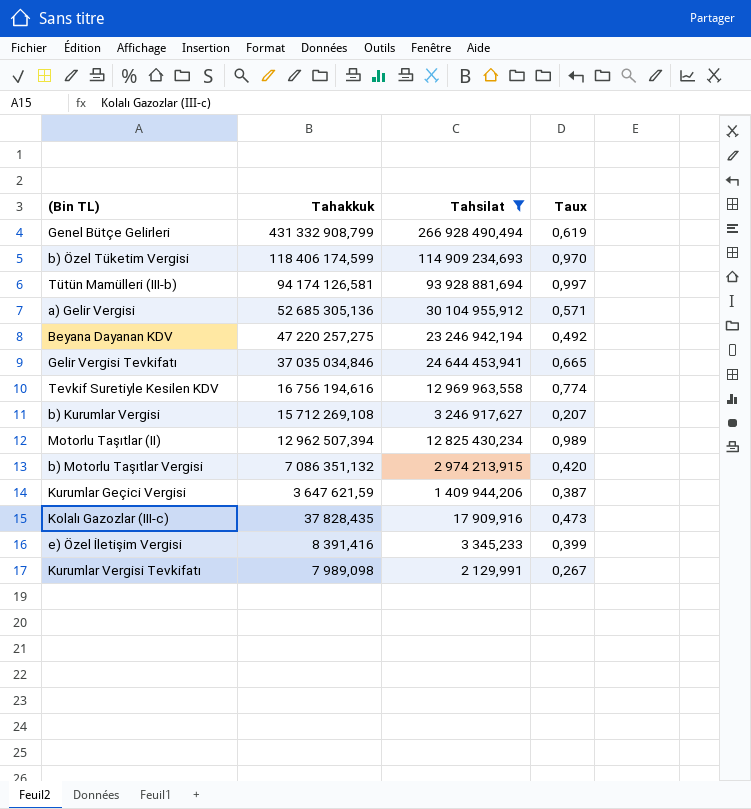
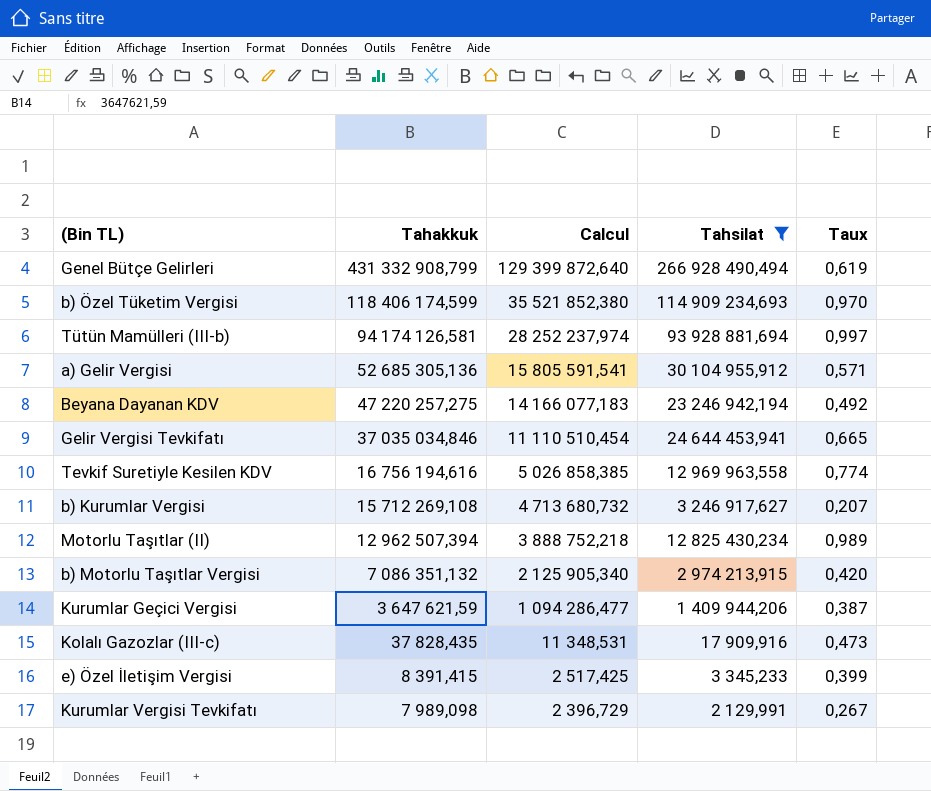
column Calcul | formula: none -> [Tahakkuk] * 0,3
e) Özel İletişim Vergisi | Tahakkuk: 8 391,416 -> 8 391,415

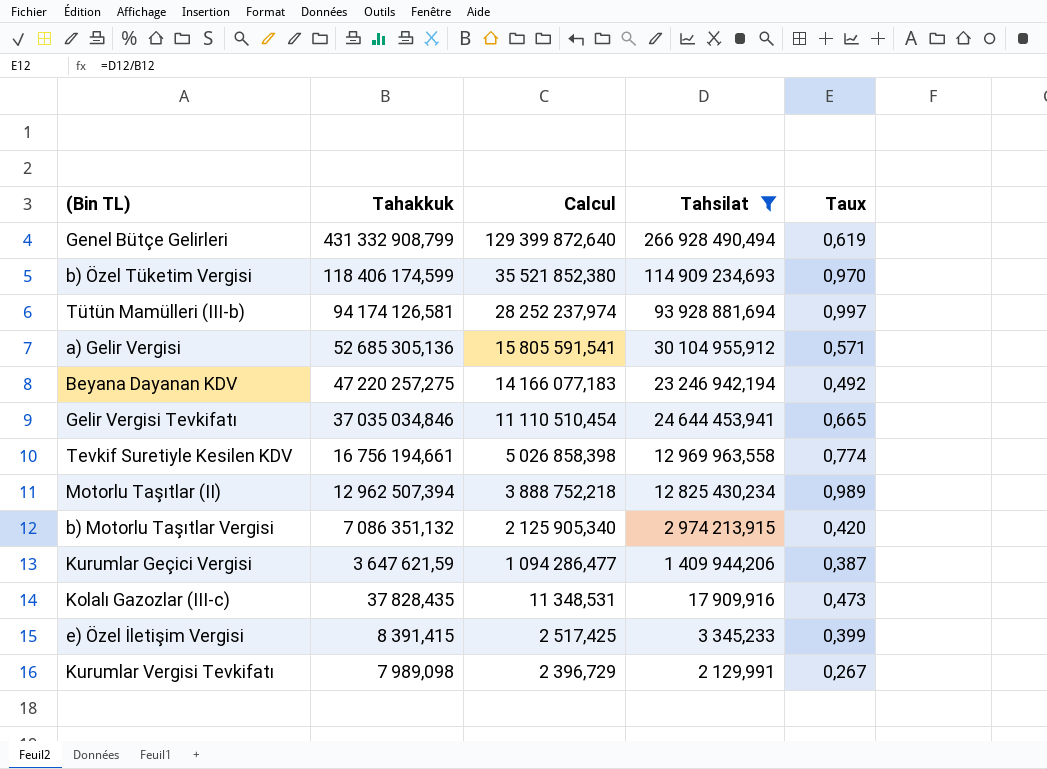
row b) Kurumlar Vergisi: 15 712 269,108 | 4 713 680,732 | 3 246 917,627 | 0,207 -> none
Tevkif Suretiyle Kesilen KDV | Tahakkuk: 16 756 194,616 -> 16 756 194,661
Tevkif Suretiyle Kesilen KDV | Calcul: 5 026 858,385 -> 5 026 858,398

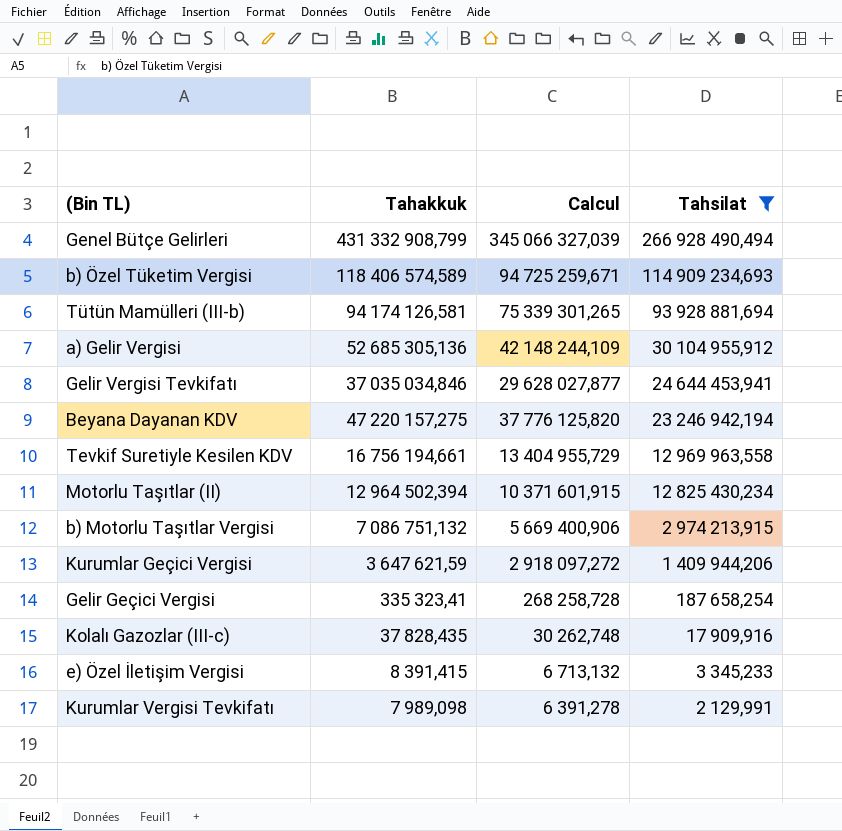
row order: Tahakkuk descending -> Tahsilat descending
column Taux | formula: [Tahsilat] / [Tahakkuk] -> none
column Calcul | formula: [Tahakkuk] * 0,3 -> [Tahakkuk] * 0,8
b) Özel Tüketim Vergisi | Tahakkuk: 118 406 174,599 -> 118 406 574,589
Beyana Dayanan KDV | Tahakkuk: 47 220 257,275 -> 47 220 157,275
Motorlu Taşıtlar (II) | Tahakkuk: 12 962 507,394 -> 12 964 502,394
b) Motorlu Taşıtlar Vergisi | Tahakkuk: 7 086 351,132 -> 7 086 751,132
row Gelir Geçici Vergisi: none -> 335 323,41 | 268 258,728 | 187 658,254

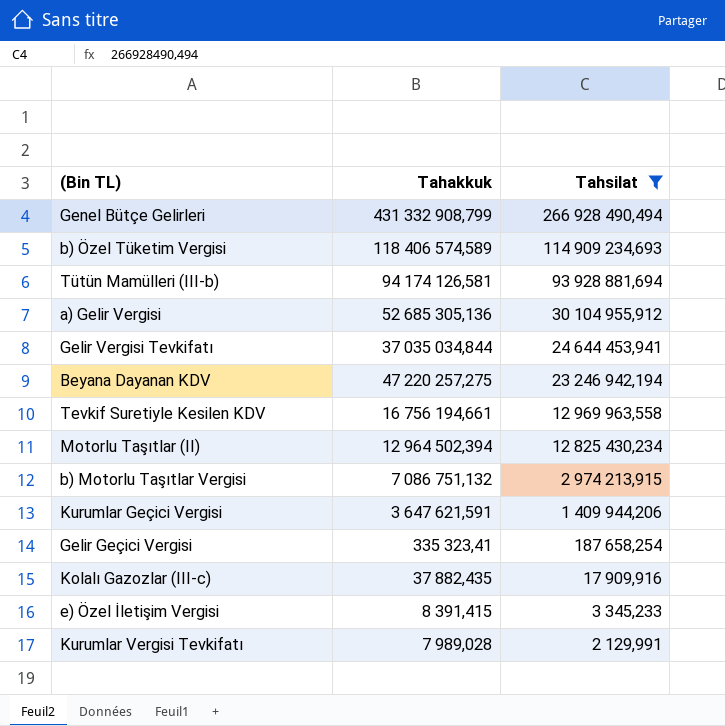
column Calcul | formula: [Tahakkuk] * 0,8 -> none
Gelir Vergisi Tevkifatı | Tahakkuk: 37 035 034,846 -> 37 035 034,844
Beyana Dayanan KDV | Tahakkuk: 47 220 157,275 -> 47 220 257,275
Kurumlar Geçici Vergisi | Tahakkuk: 3 647 621,59 -> 3 647 621,591
Kolalı Gazozlar (III-c) | Tahakkuk: 37 828,435 -> 37 882,435
Kurumlar Vergisi Tevkifatı | Tahakkuk: 7 989,098 -> 7 989,028

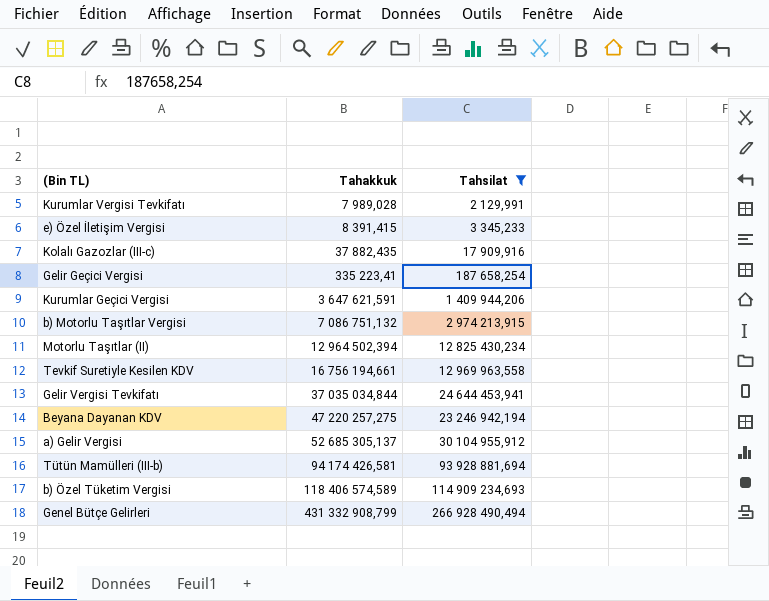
row order: Tahsilat descending -> Tahakkuk ascending
Gelir Geçici Vergisi | Tahakkuk: 335 323,41 -> 335 223,41
a) Gelir Vergisi | Tahakkuk: 52 685 305,136 -> 52 685 305,137
Tütün Mamülleri (III-b) | Tahakkuk: 94 174 126,581 -> 94 174 426,581

